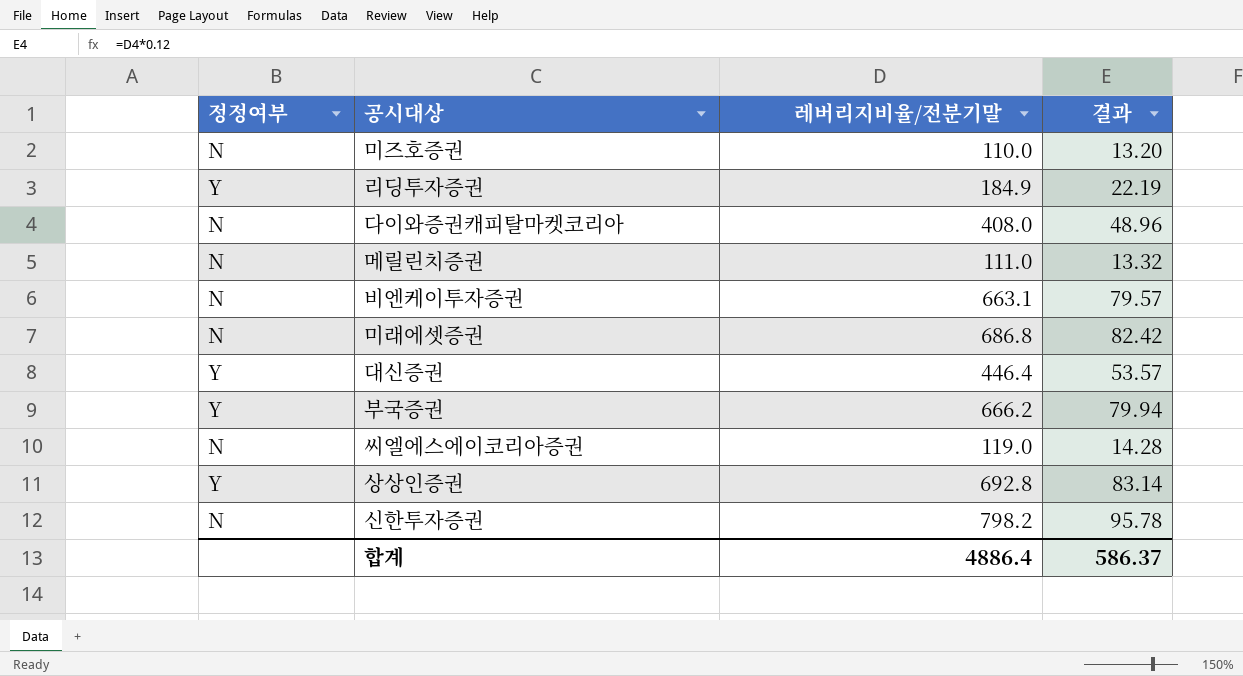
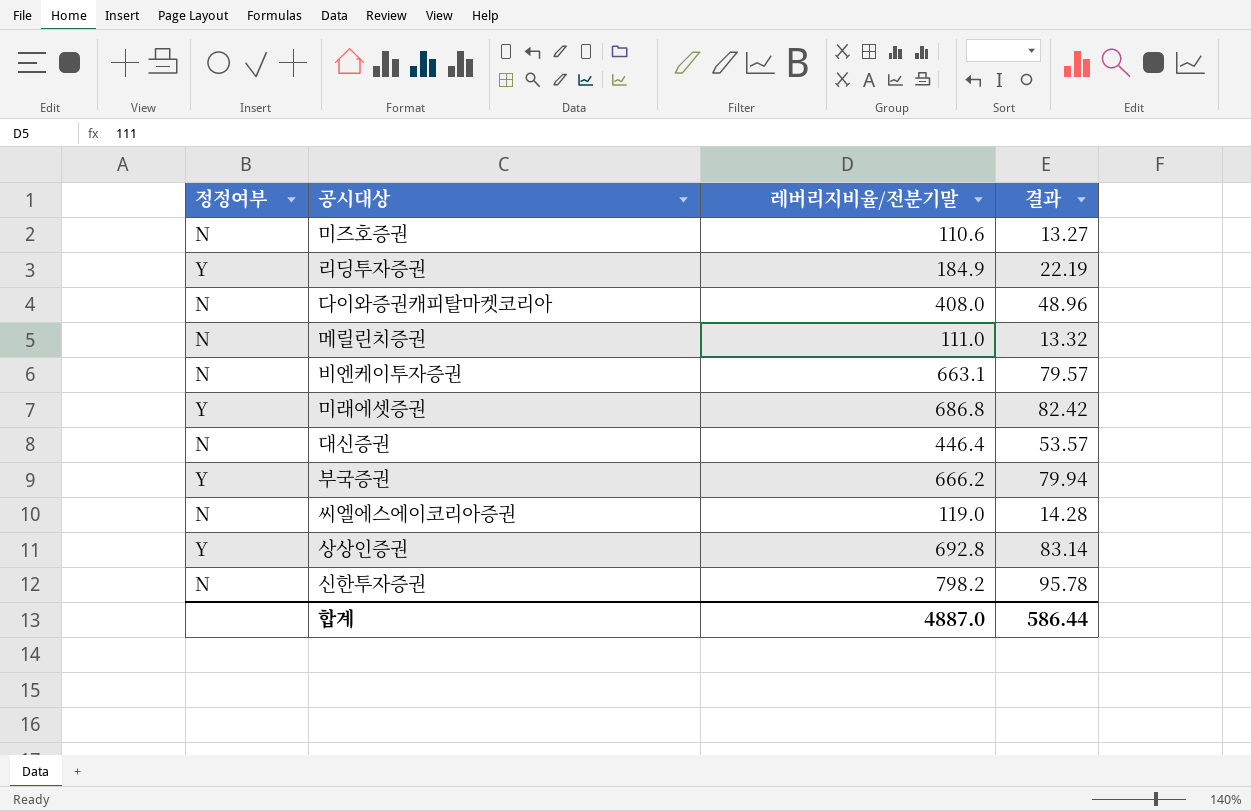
미즈호증권 | 레버리지비율/전분기말: 110.0 -> 110.6
미즈호증권 | 결과: 13.20 -> 13.27
미래에셋증권 | 정정여부: N -> Y
대신증권 | 정정여부: Y -> N
합계 | 레버리지비율/전분기말: 4886.4 -> 4887.0
합계 | 결과: 586.37 -> 586.44

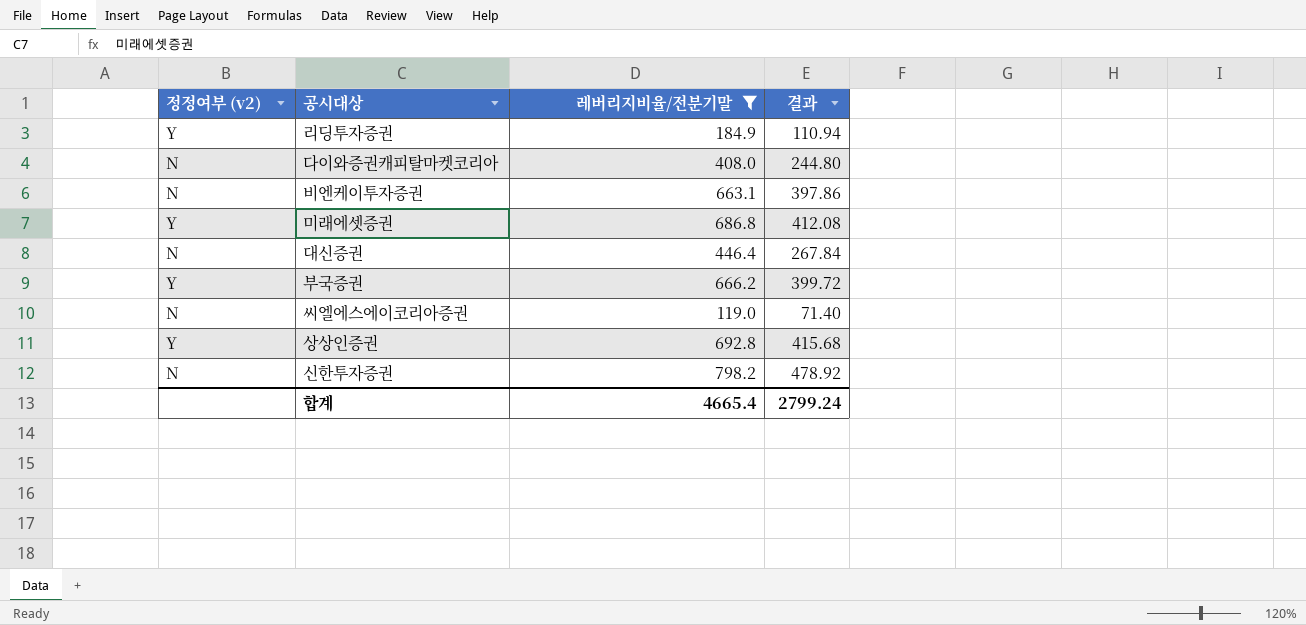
filter: none -> 레버리지비율/전분기말 >= 119.0
column name: 정정여부 -> 정정여부 (v2)
column 결과 | formula: [레버리지비율/전분기말] * 0.12 -> [레버리지비율/전분기말] * 0.6
합계 | 레버리지비율/전분기말: 4887.0 -> 4665.4
합계 | 결과: 586.44 -> 2799.24

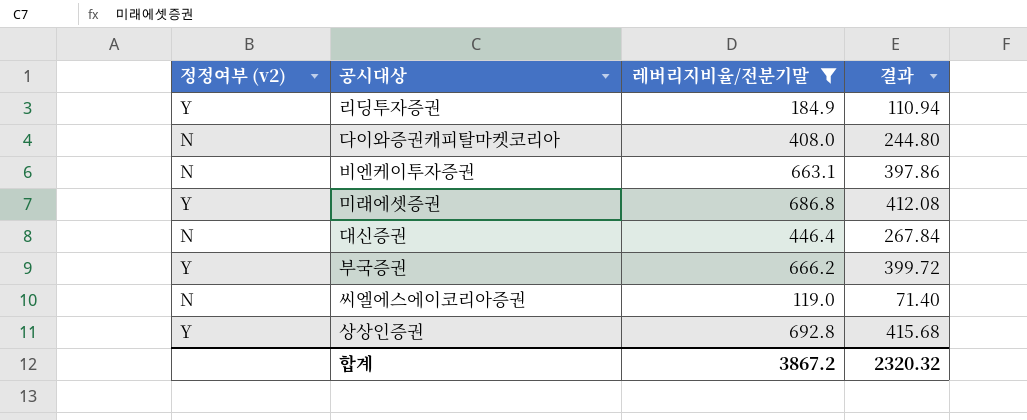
row 신한투자증권: N | 798.2 | 478.92 -> none
합계 | 레버리지비율/전분기말: 4665.4 -> 3867.2
합계 | 결과: 2799.24 -> 2320.32

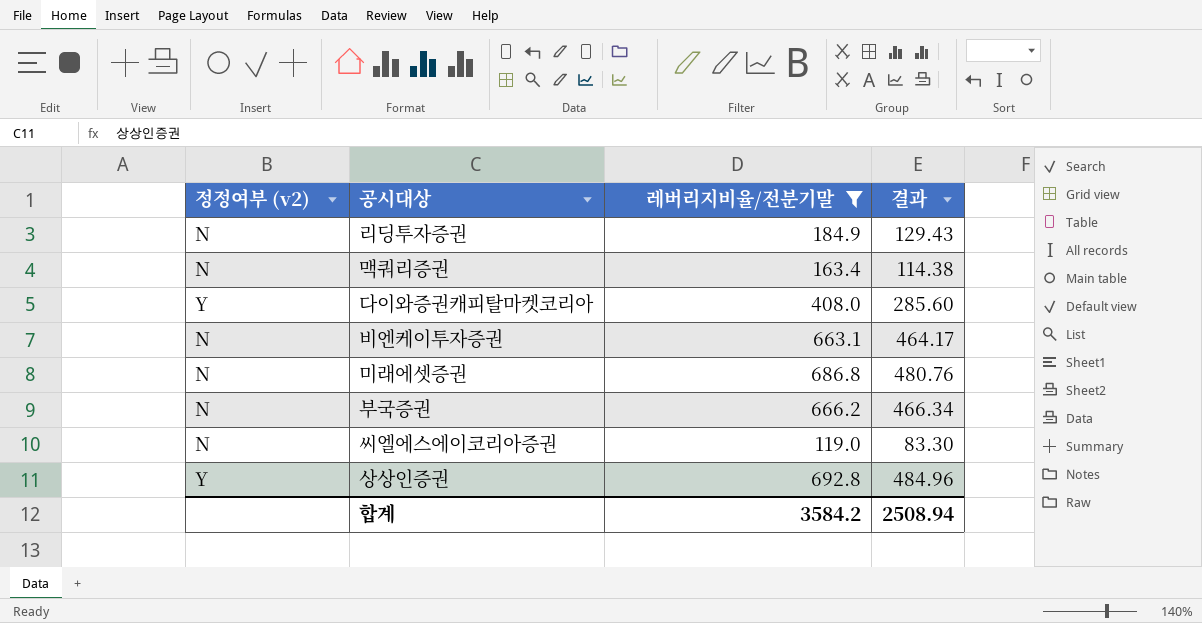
column 결과 | formula: [레버리지비율/전분기말] * 0.6 -> [레버리지비율/전분기말] * 0.7
row 대신증권: N | 446.4 | 267.84 -> none
리딩투자증권 | 정정여부 (v2): Y -> N
row 맥쿼리증권: none -> N | 163.4 | 114.38
다이와증권캐피탈마켓코리아 | 정정여부 (v2): N -> Y
미래에셋증권 | 정정여부 (v2): Y -> N
부국증권 | 정정여부 (v2): Y -> N
합계 | 레버리지비율/전분기말: 3867.2 -> 3584.2
합계 | 결과: 2320.32 -> 2508.94

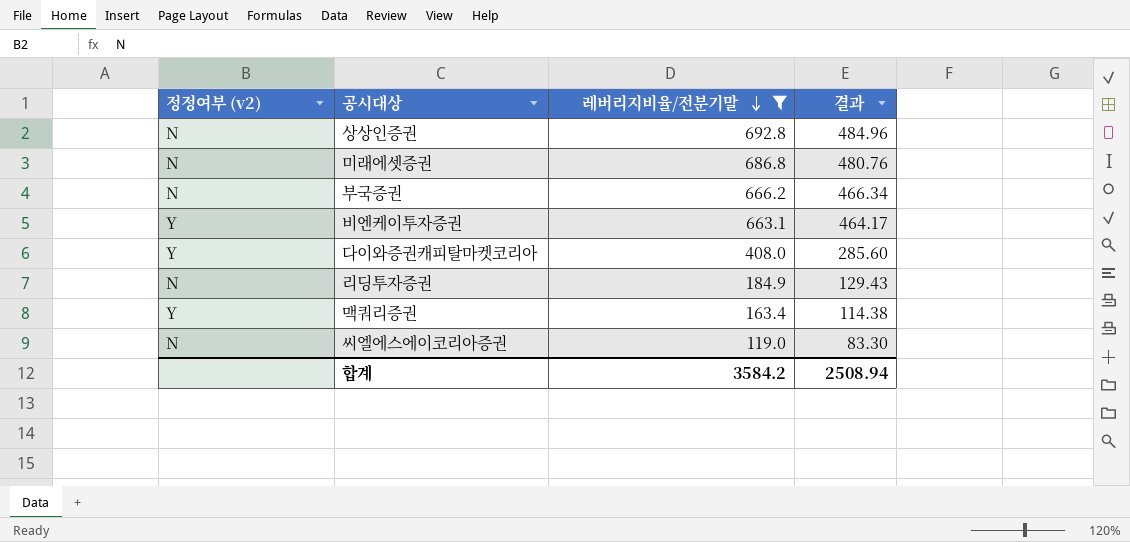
row order: none -> 레버리지비율/전분기말 descending
상상인증권 | 정정여부 (v2): Y -> N
비엔케이투자증권 | 정정여부 (v2): N -> Y
맥쿼리증권 | 정정여부 (v2): N -> Y

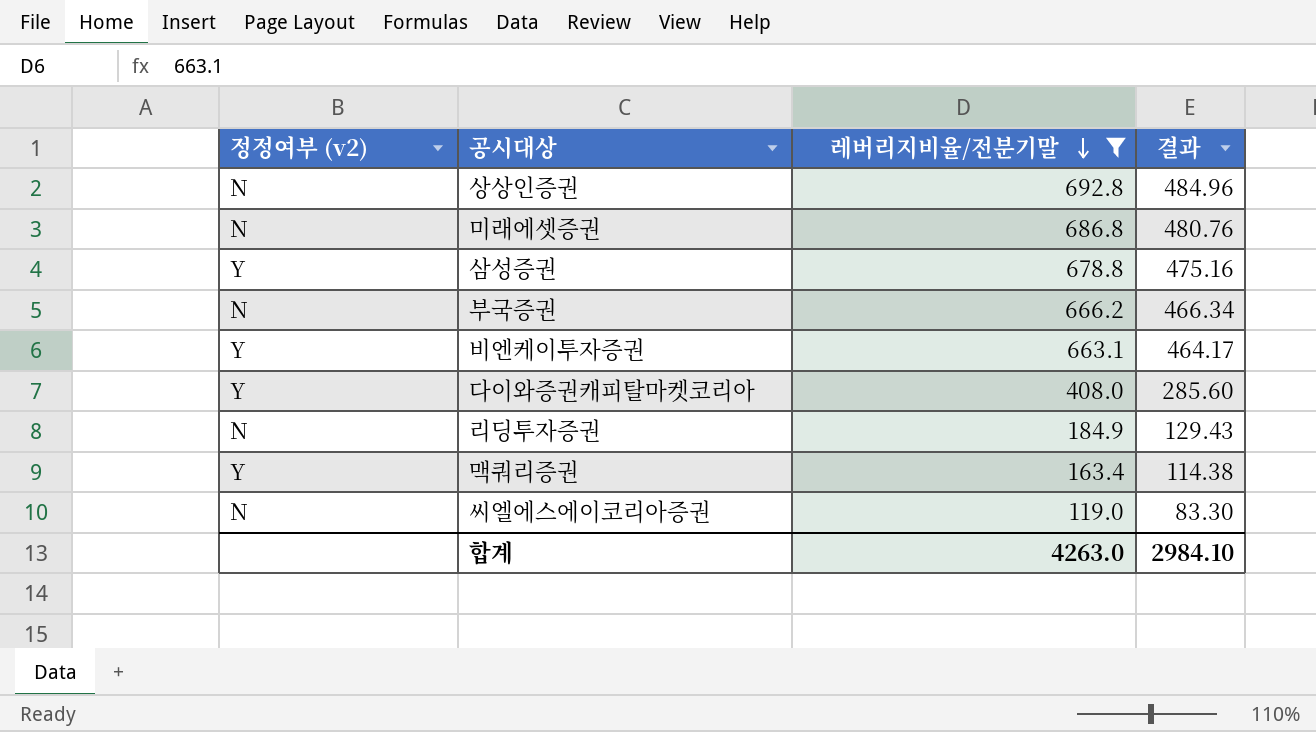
row 삼성증권: none -> Y | 678.8 | 475.16
합계 | 레버리지비율/전분기말: 3584.2 -> 4263.0
합계 | 결과: 2508.94 -> 2984.10

